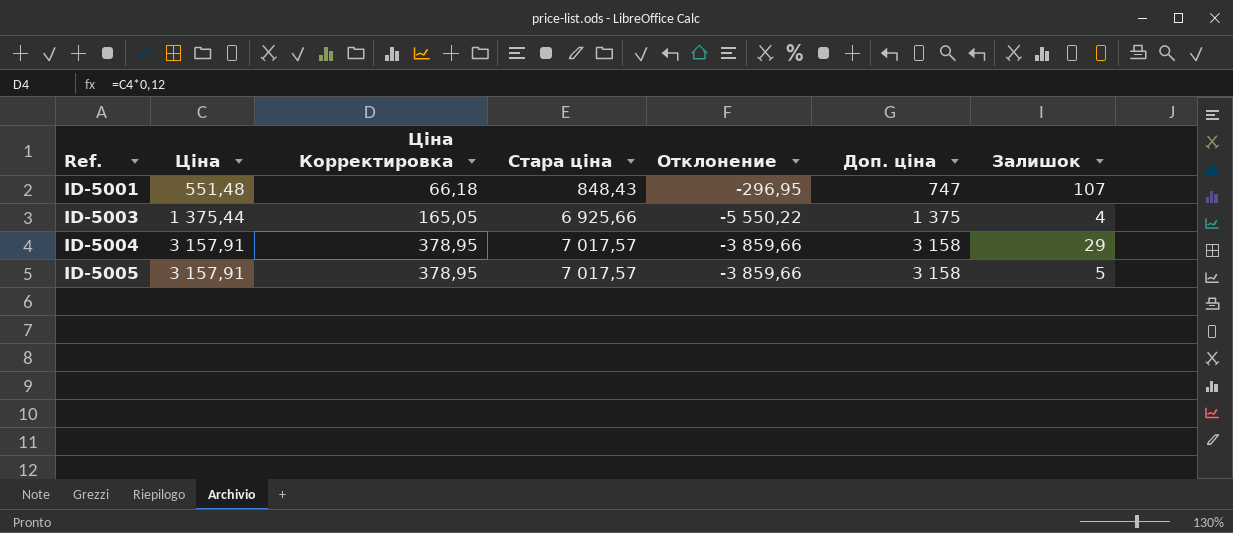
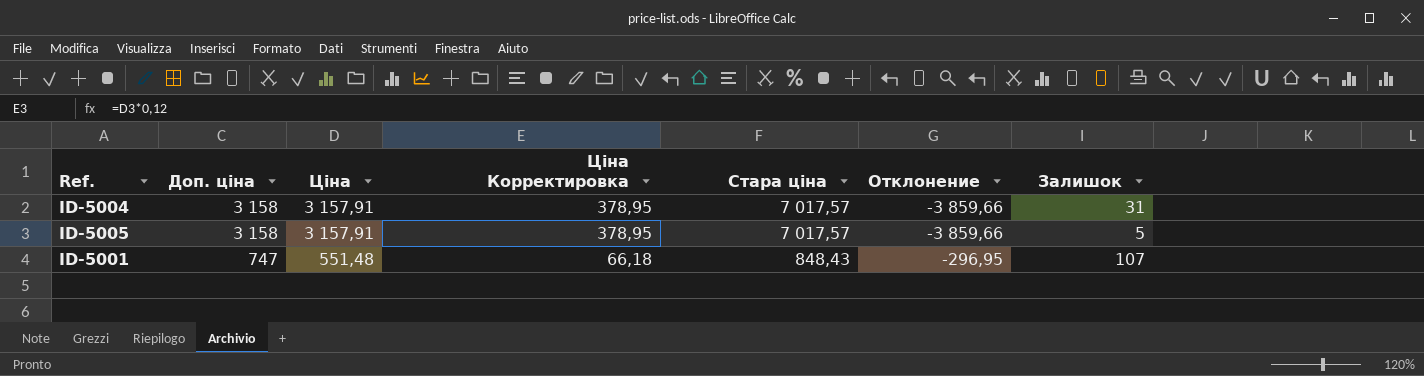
row order: Ref. ascending -> Доп. ціна descending
column Доп. ціна | position: 6 -> 2
row ID-5003: 1 375,44 | 165,05 | 6 925,66 | -5 550,22 | 1 375 | 4 -> none
ID-5004 | Залишок: 29 -> 31

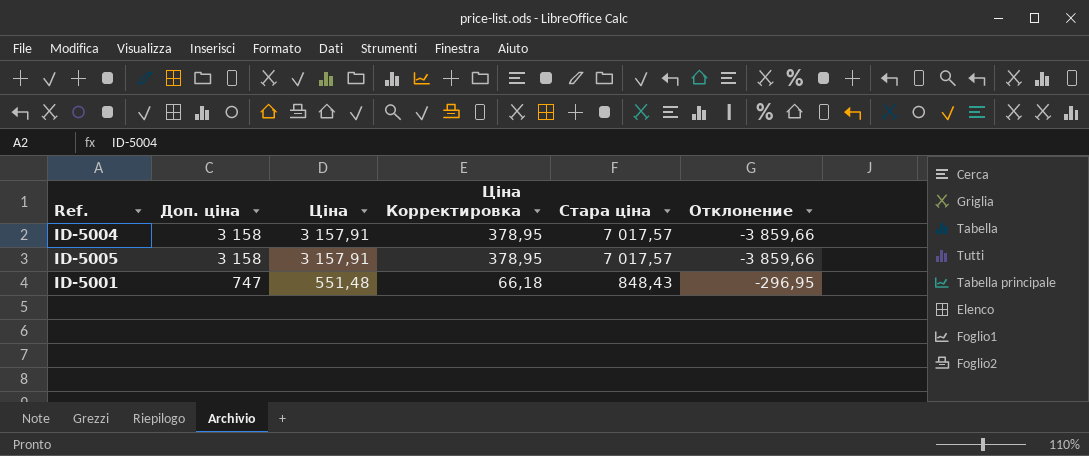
column Залишок | position: 7 -> none

